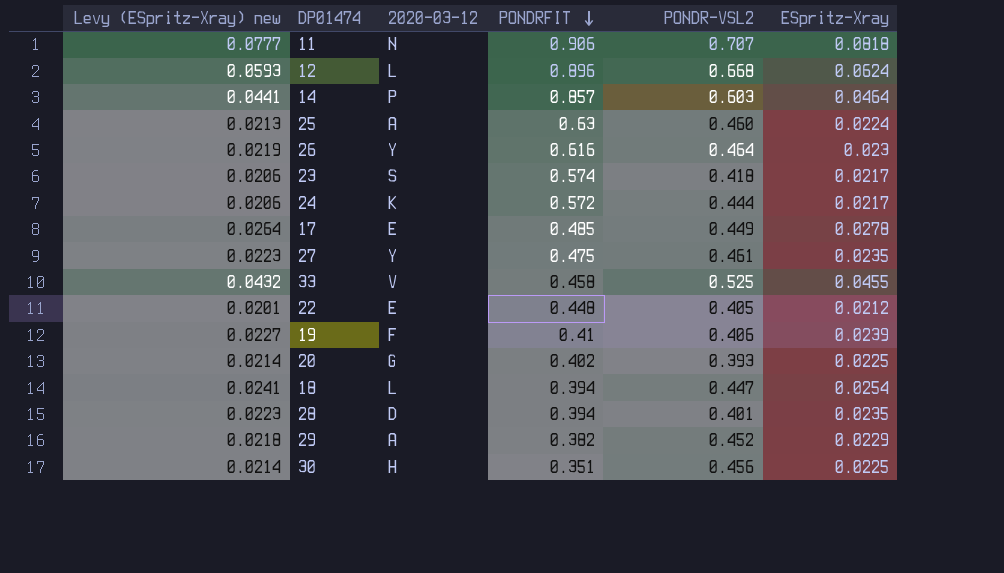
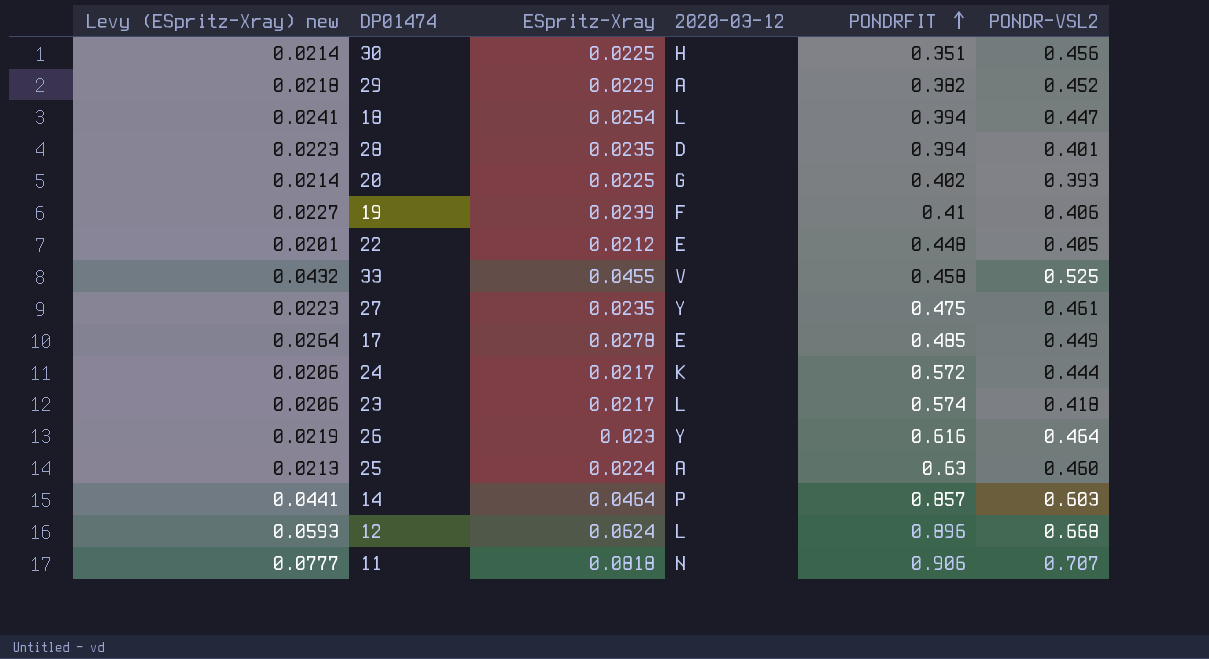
row order: PONDRFIT descending -> PONDRFIT ascending
column ESpritz-Xray | position: 6 -> 3
23 | 2020-03-12: S -> L

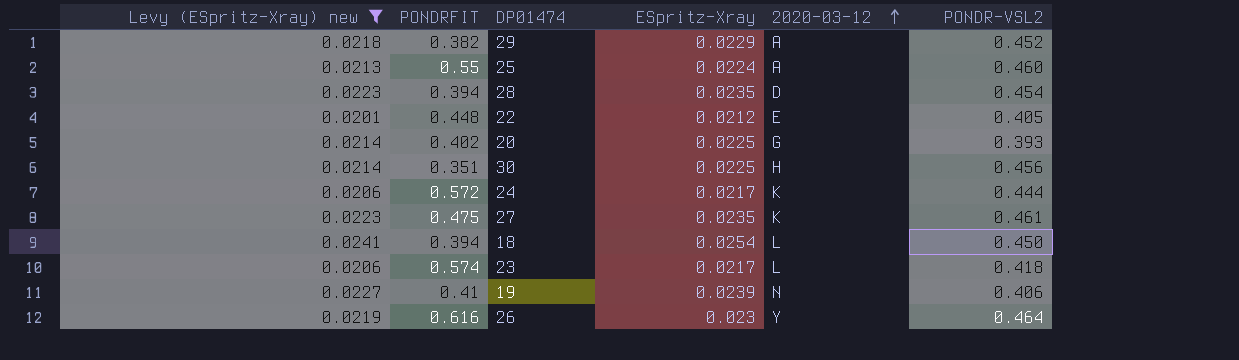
filter: none -> Levy (ESpritz-Xray) new <= 0.0241
row order: PONDRFIT ascending -> 2020-03-12 ascending
column PONDRFIT | position: 5 -> 2
25 | PONDRFIT: 0.63 -> 0.55
28 | PONDR-VSL2: 0.401 -> 0.454
27 | 2020-03-12: Y -> K
18 | PONDR-VSL2: 0.447 -> 0.450
19 | 2020-03-12: F -> N

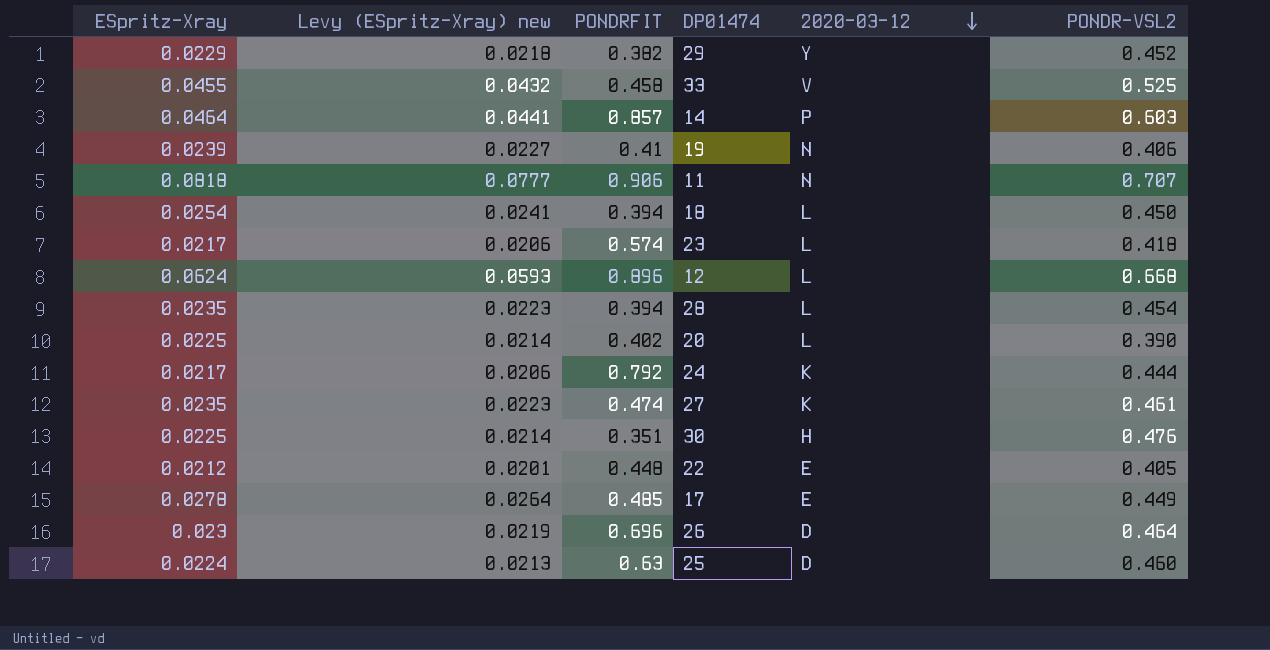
filter: Levy (ESpritz-Xray) new <= 0.0241 -> none
row order: 2020-03-12 ascending -> 2020-03-12 descending
column ESpritz-Xray | position: 4 -> 1
29 | 2020-03-12: A -> Y
28 | 2020-03-12: D -> L
20 | 2020-03-12: G -> L
20 | PONDR-VSL2: 0.393 -> 0.390
24 | PONDRFIT: 0.572 -> 0.792
27 | PONDRFIT: 0.475 -> 0.474
30 | PONDR-VSL2: 0.456 -> 0.476
26 | PONDRFIT: 0.616 -> 0.696
26 | 2020-03-12: Y -> D
25 | PONDRFIT: 0.55 -> 0.63
25 | 2020-03-12: A -> D

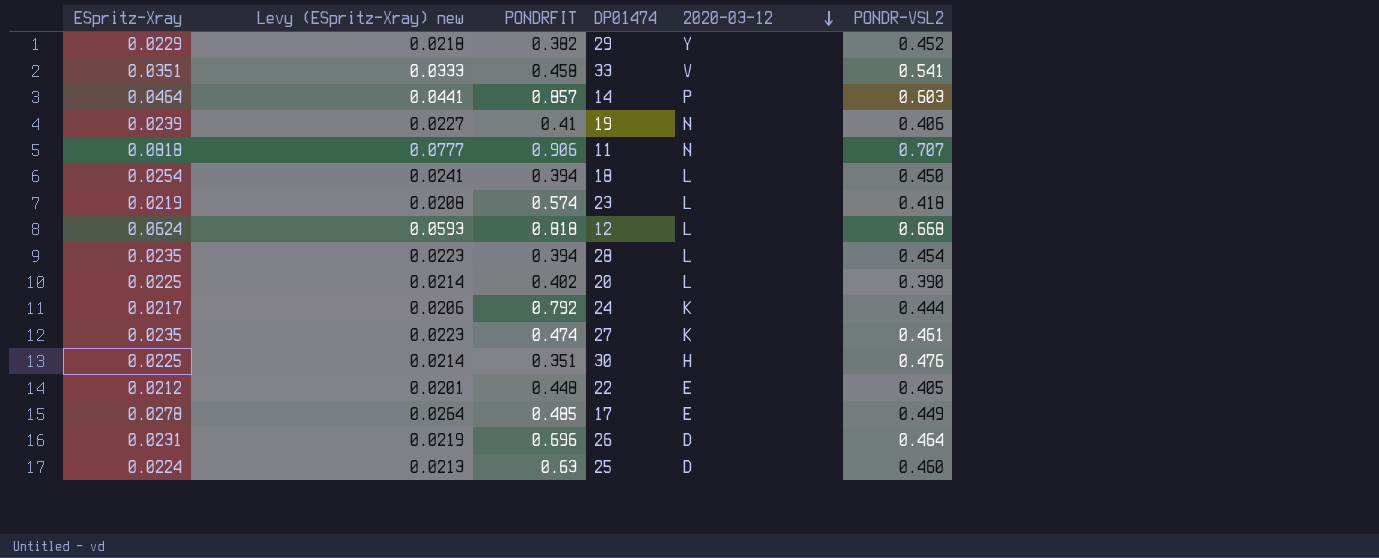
33 | ESpritz-Xray: 0.0455 -> 0.0351
33 | Levy (ESpritz-Xray) new: 0.0432 -> 0.0333
33 | PONDR-VSL2: 0.525 -> 0.541
23 | ESpritz-Xray: 0.0217 -> 0.0219
23 | Levy (ESpritz-Xray) new: 0.0206 -> 0.0208
12 | PONDRFIT: 0.896 -> 0.818
26 | ESpritz-Xray: 0.023 -> 0.0231

